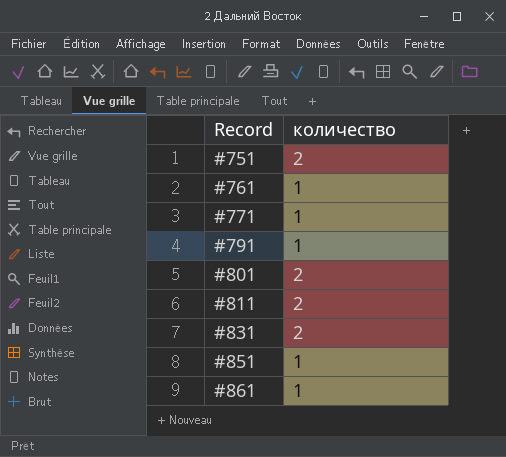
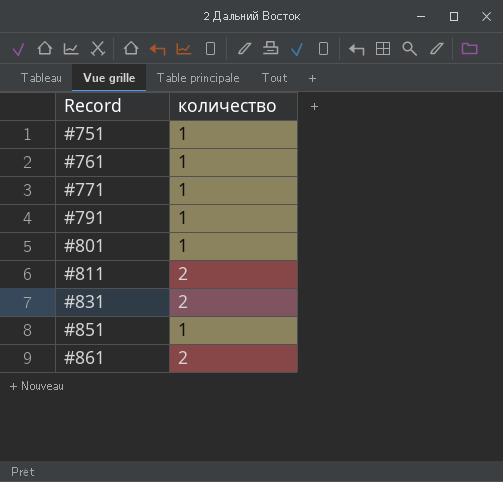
#751 | количество: 2 -> 1
#801 | количество: 2 -> 1
#861 | количество: 1 -> 2

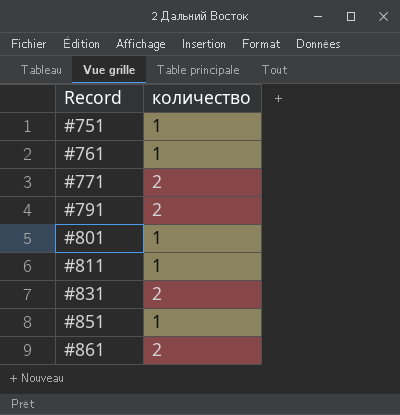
#771 | количество: 1 -> 2
#791 | количество: 1 -> 2
#811 | количество: 2 -> 1

